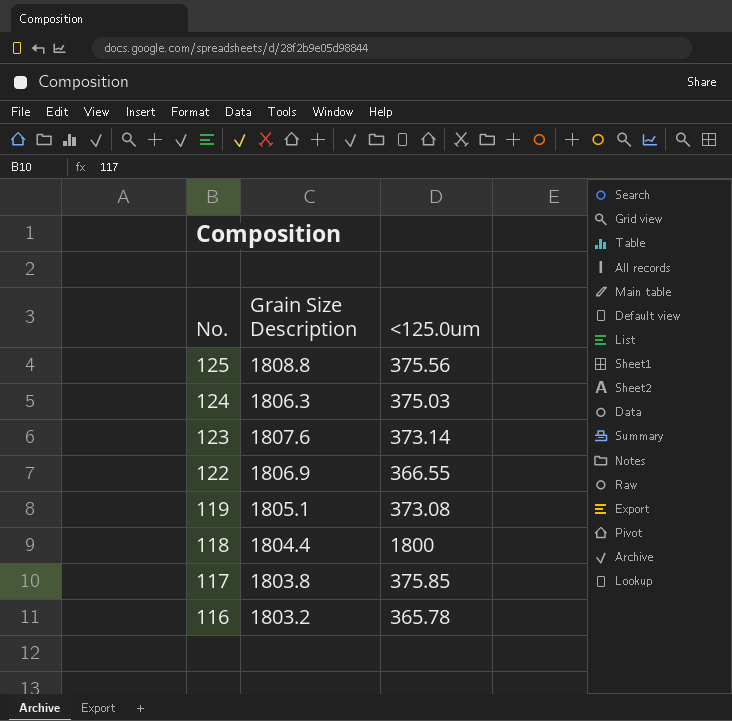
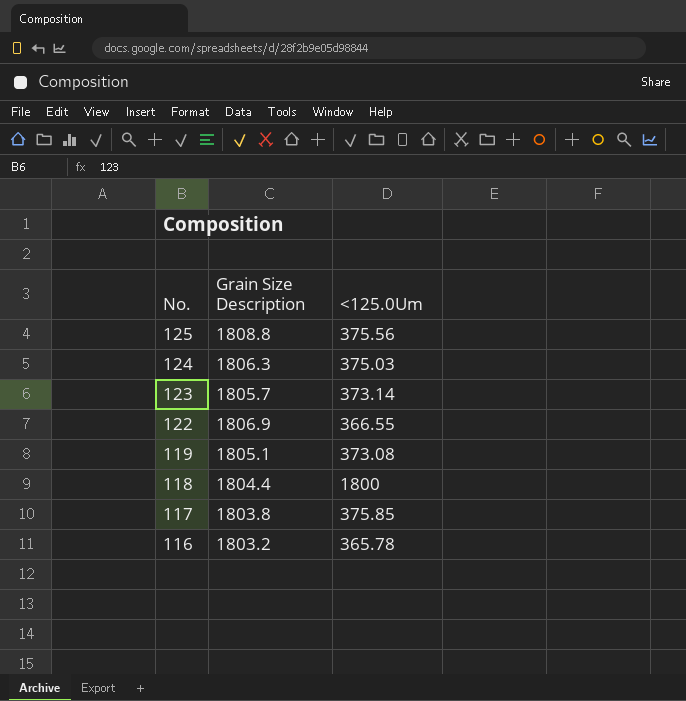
column name: <125.0um -> <125.0Um
123 | Grain Size Description: 1807.6 -> 1805.7

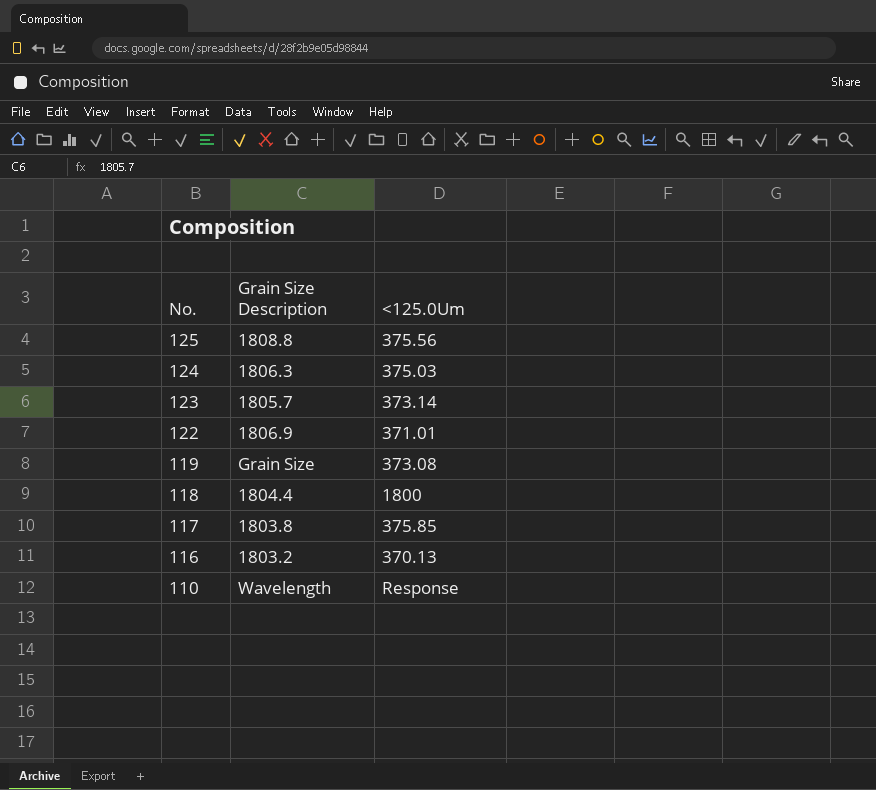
122 | <125.0Um: 366.55 -> 371.01
119 | Grain Size Description: 1805.1 -> Grain Size
116 | <125.0Um: 365.78 -> 370.13
row 110: none -> Wavelength | Response

